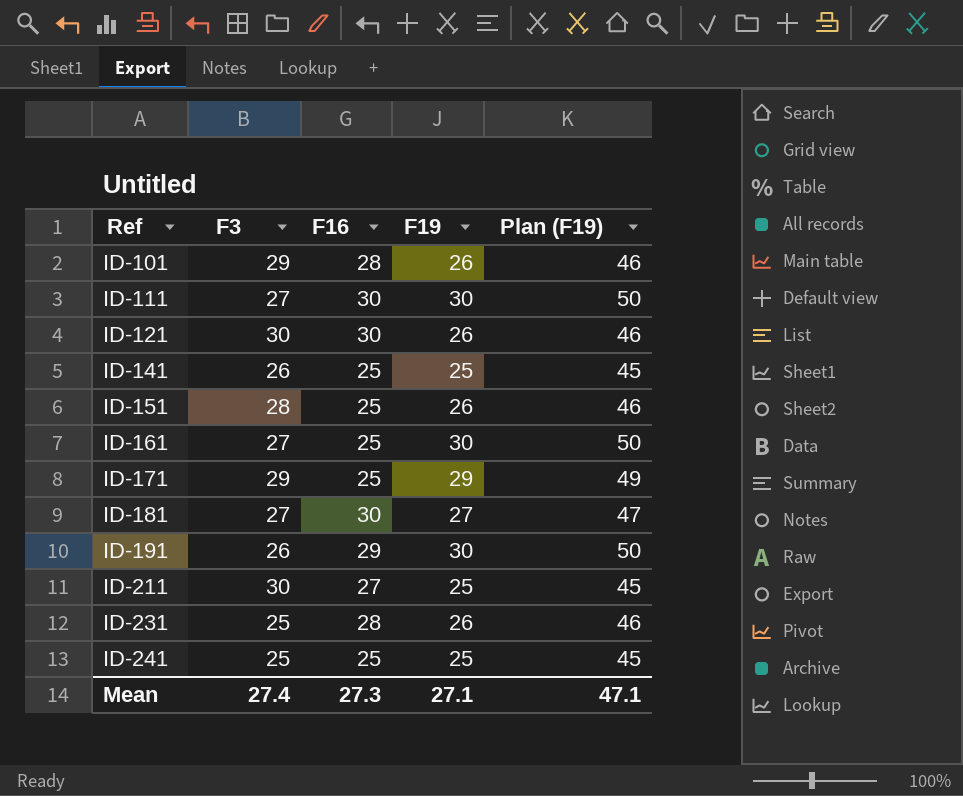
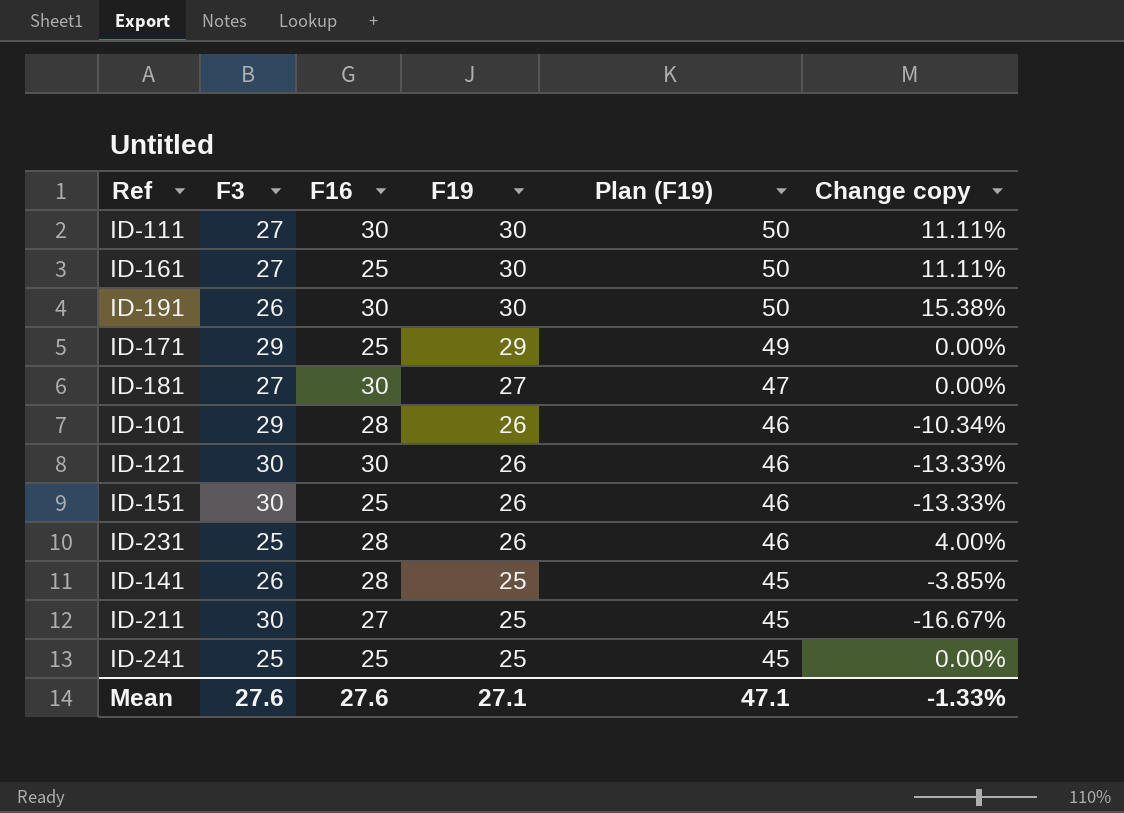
row order: Ref ascending -> F19 descending
column Change copy | formula: none -> ([F19] - [F3]) / [F3]
ID-191 | F16: 29 -> 30
ID-151 | F3: 28 -> 30
ID-141 | F16: 25 -> 28
Mean | F3: 27.4 -> 27.6
Mean | F16: 27.3 -> 27.6

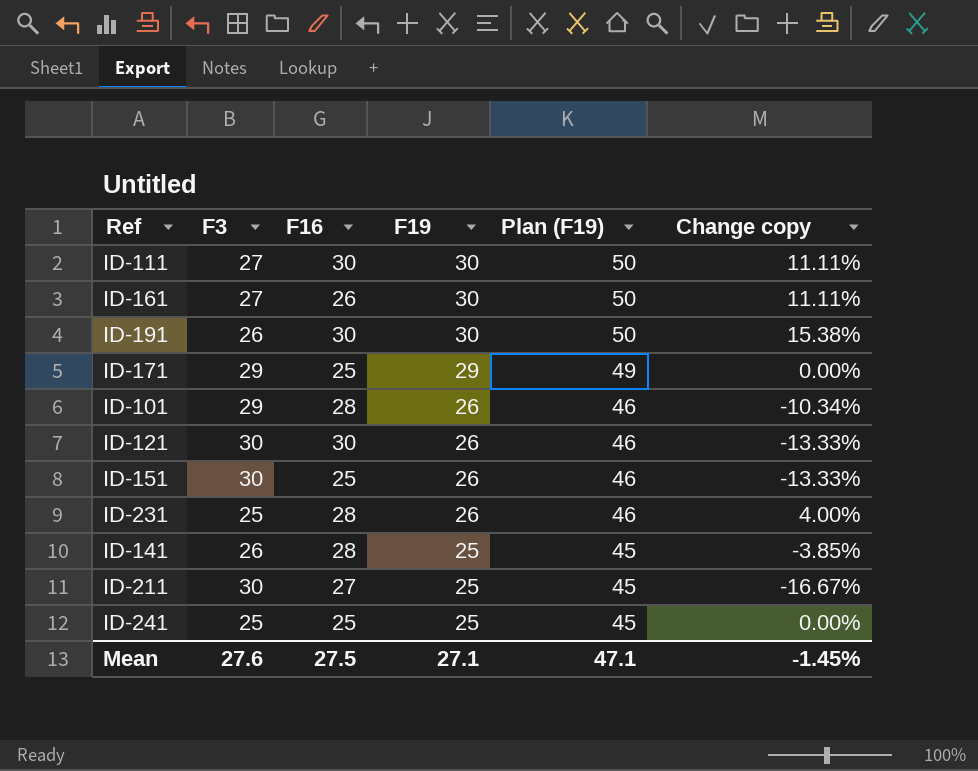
row ID-181: 27 | 30 | 27 | 47 | 0.00% -> none
ID-161 | F16: 25 -> 26
Mean | F16: 27.6 -> 27.5
Mean | Change copy: -1.33% -> -1.45%

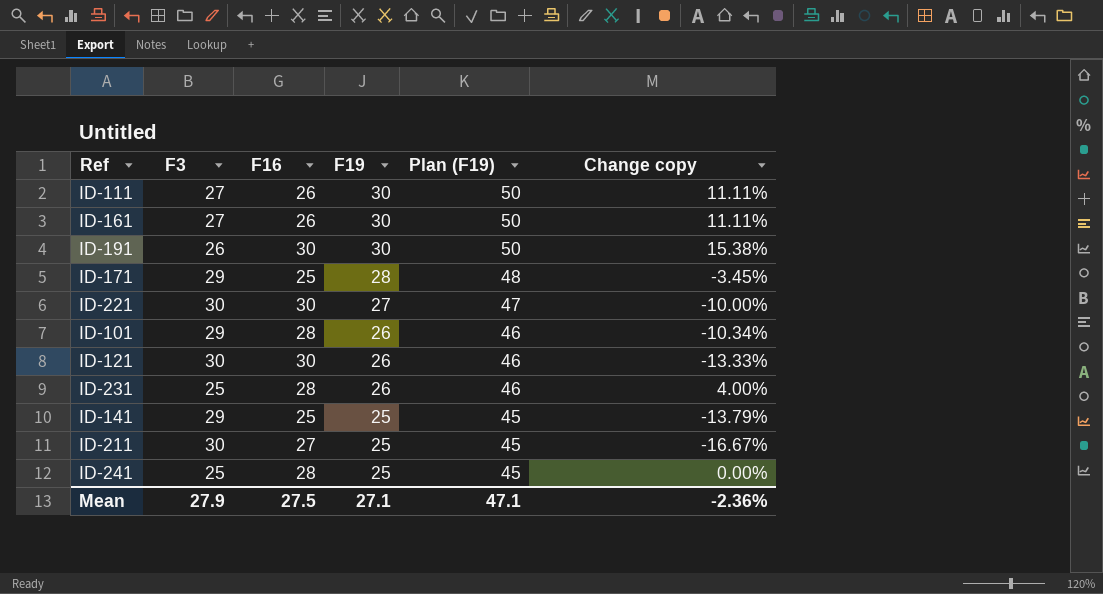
row ID-151: 30 | 25 | 26 | 46 | -13.33% -> none
ID-111 | F16: 30 -> 26
ID-171 | F19: 29 -> 28
ID-171 | Plan (F19): 49 -> 48
ID-171 | Change copy: 0.00% -> -3.45%
row ID-221: none -> 30 | 30 | 27 | 47 | -10.00%
ID-141 | F3: 26 -> 29
ID-141 | F16: 28 -> 25
ID-141 | Change copy: -3.85% -> -13.79%
ID-241 | F16: 25 -> 28
Mean | F3: 27.6 -> 27.9
Mean | Change copy: -1.45% -> -2.36%

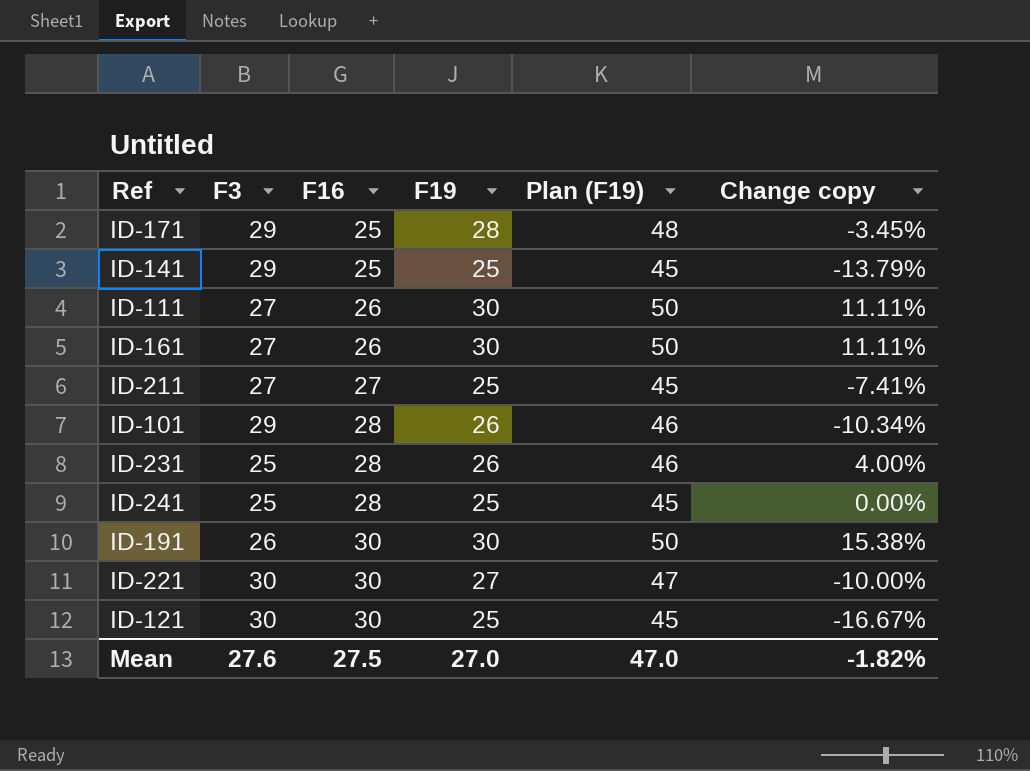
row order: F19 descending -> F16 ascending
ID-211 | F3: 30 -> 27
ID-211 | Change copy: -16.67% -> -7.41%
ID-121 | F19: 26 -> 25
ID-121 | Plan (F19): 46 -> 45
ID-121 | Change copy: -13.33% -> -16.67%
Mean | F3: 27.9 -> 27.6
Mean | F19: 27.1 -> 27.0
Mean | Plan (F19): 47.1 -> 47.0
Mean | Change copy: -2.36% -> -1.82%

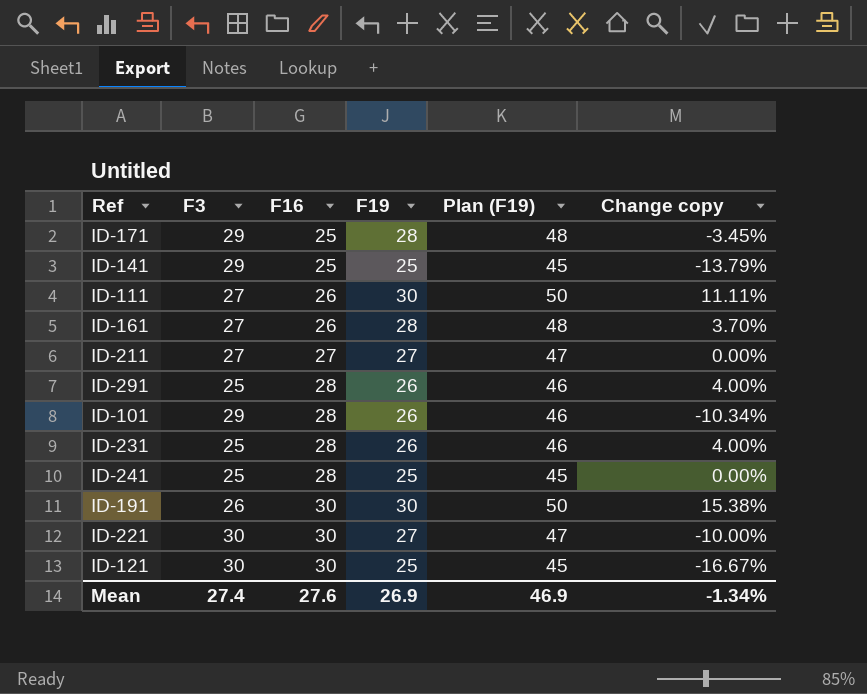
ID-161 | F19: 30 -> 28
ID-161 | Plan (F19): 50 -> 48
ID-161 | Change copy: 11.11% -> 3.70%
ID-211 | F19: 25 -> 27
ID-211 | Plan (F19): 45 -> 47
ID-211 | Change copy: -7.41% -> 0.00%
row ID-291: none -> 25 | 28 | 26 | 46 | 4.00%
Mean | F3: 27.6 -> 27.4
Mean | F16: 27.5 -> 27.6
Mean | F19: 27.0 -> 26.9
Mean | Plan (F19): 47.0 -> 46.9
Mean | Change copy: -1.82% -> -1.34%

